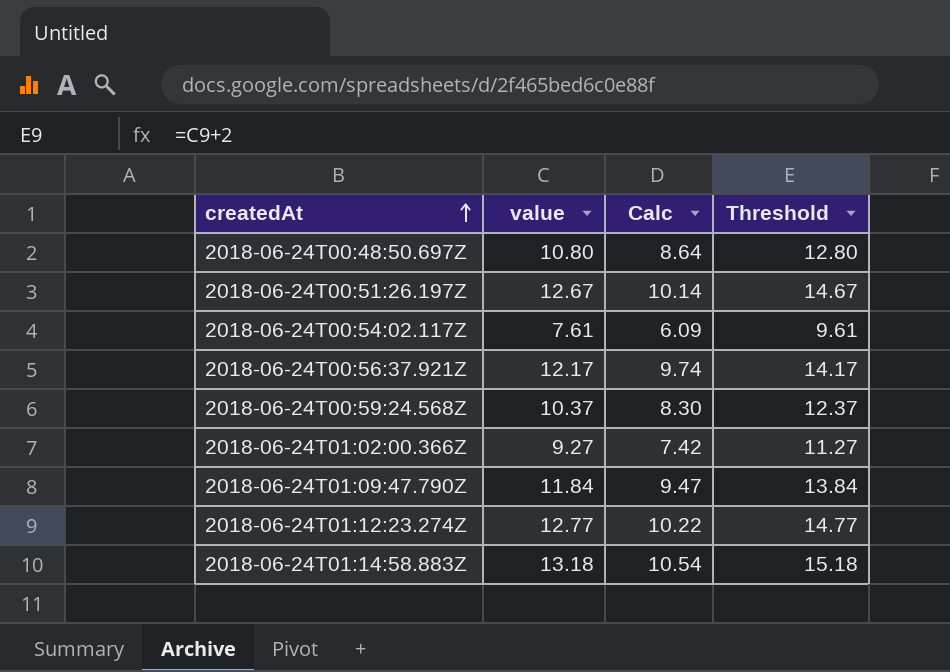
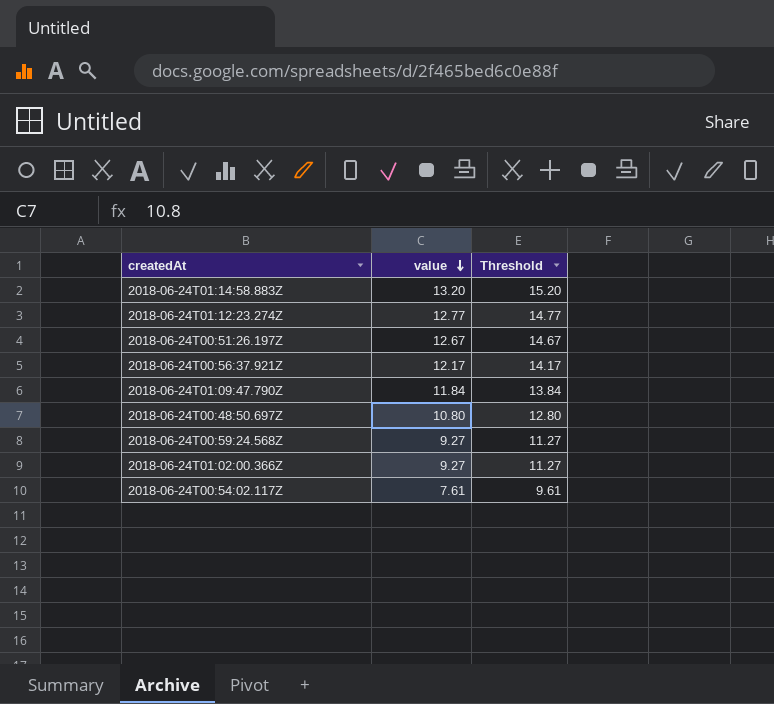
row order: createdAt ascending -> value descending
column Calc | formula: [value] * 0.8 -> none
2018-06-24T01:14:58.883Z | value: 13.18 -> 13.20
2018-06-24T01:14:58.883Z | Threshold: 15.18 -> 15.20
2018-06-24T00:59:24.568Z | value: 10.37 -> 9.27
2018-06-24T00:59:24.568Z | Threshold: 12.37 -> 11.27

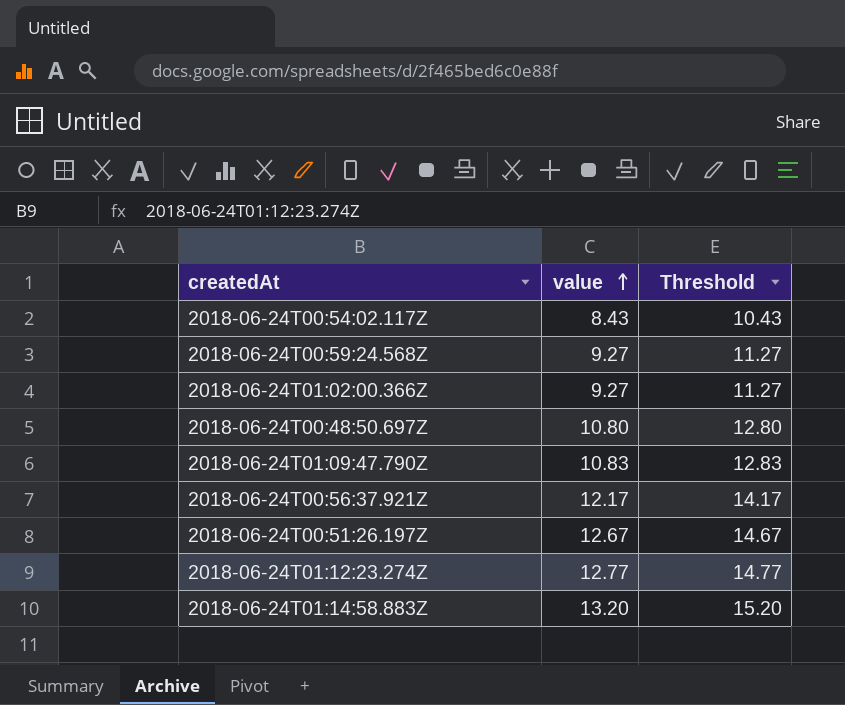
row order: value descending -> value ascending
2018-06-24T00:54:02.117Z | value: 7.61 -> 8.43
2018-06-24T00:54:02.117Z | Threshold: 9.61 -> 10.43
2018-06-24T01:09:47.790Z | value: 11.84 -> 10.83
2018-06-24T01:09:47.790Z | Threshold: 13.84 -> 12.83

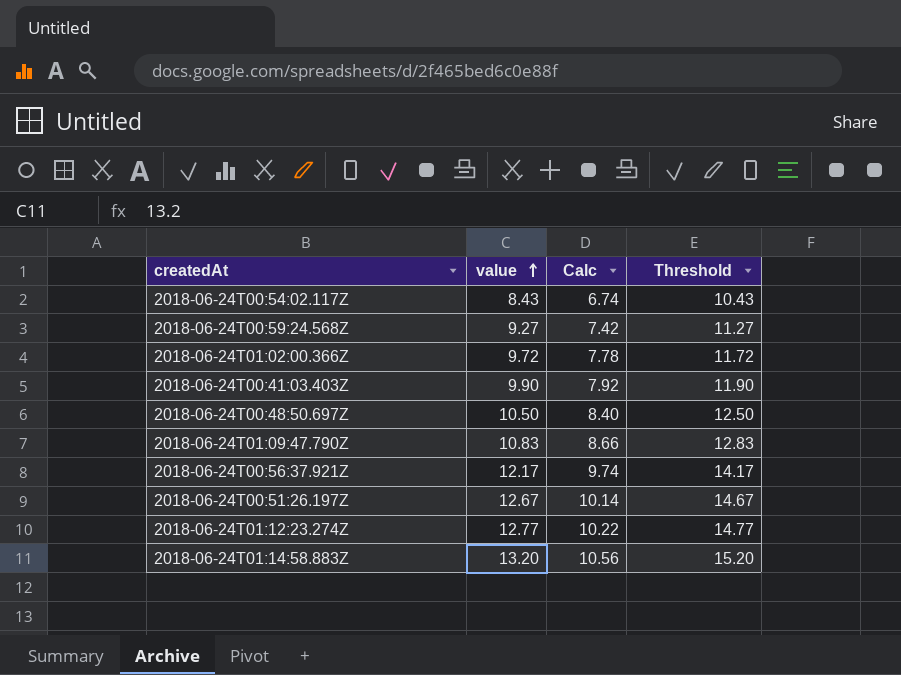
column Calc | formula: none -> [value] * 0.8
2018-06-24T01:02:00.366Z | value: 9.27 -> 9.72
2018-06-24T01:02:00.366Z | Threshold: 11.27 -> 11.72
row 2018-06-24T00:41:03.403Z: none -> 9.90 | 7.92 | 11.90
2018-06-24T00:48:50.697Z | value: 10.80 -> 10.50
2018-06-24T00:48:50.697Z | Threshold: 12.80 -> 12.50

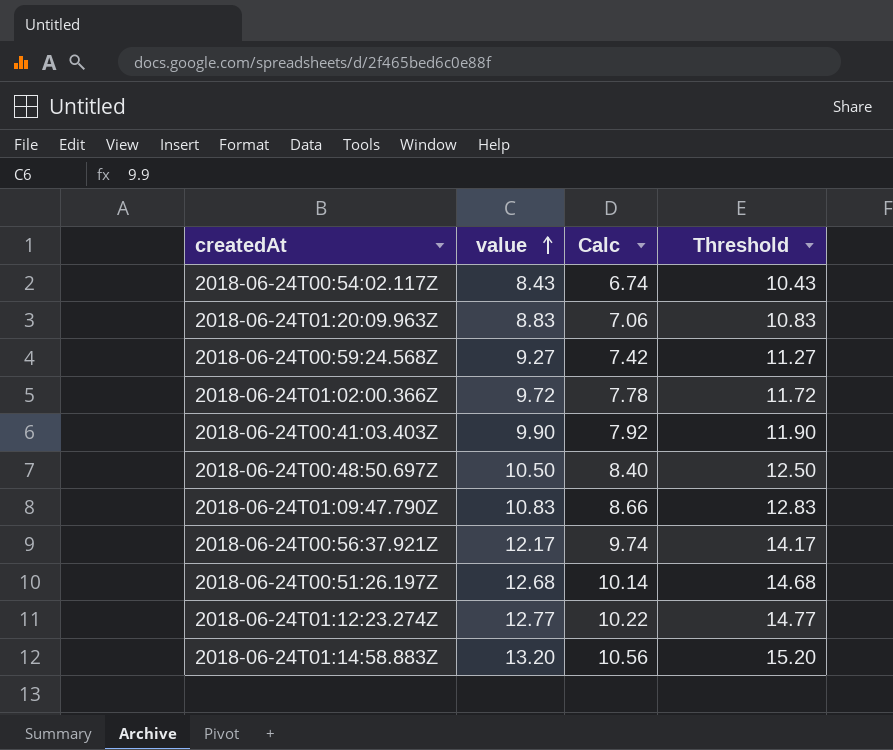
row 2018-06-24T01:20:09.963Z: none -> 8.83 | 7.06 | 10.83
2018-06-24T00:51:26.197Z | value: 12.67 -> 12.68
2018-06-24T00:51:26.197Z | Threshold: 14.67 -> 14.68

